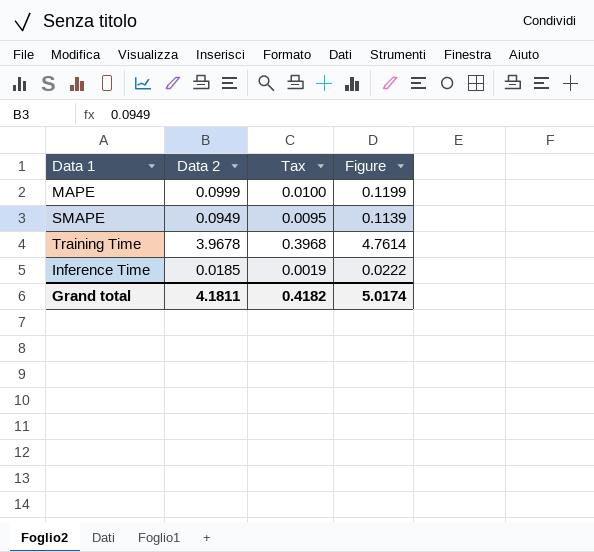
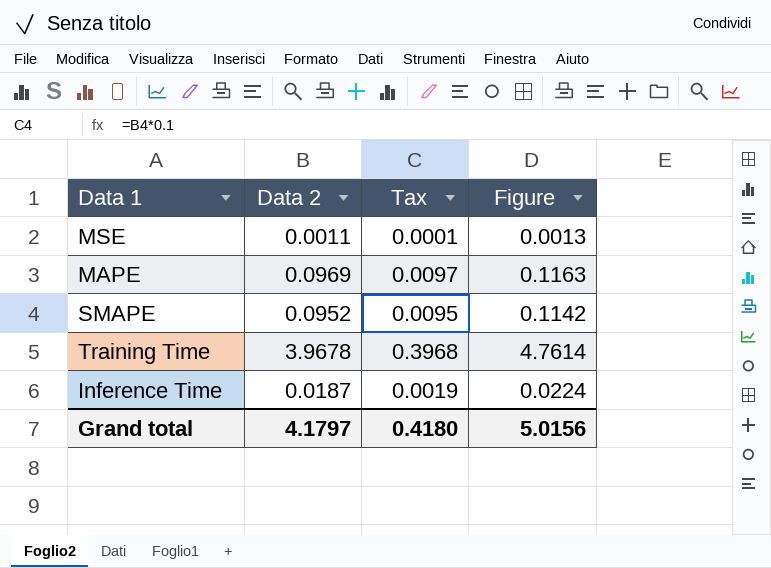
row MSE: none -> 0.0011 | 0.0001 | 0.0013
MAPE | Data 2: 0.0999 -> 0.0969
MAPE | Tax: 0.0100 -> 0.0097
MAPE | Figure: 0.1199 -> 0.1163
SMAPE | Data 2: 0.0949 -> 0.0952
SMAPE | Figure: 0.1139 -> 0.1142
Inference Time | Data 2: 0.0185 -> 0.0187
Inference Time | Figure: 0.0222 -> 0.0224
Grand total | Data 2: 4.1811 -> 4.1797
Grand total | Tax: 0.4182 -> 0.4180
Grand total | Figure: 5.0174 -> 5.0156

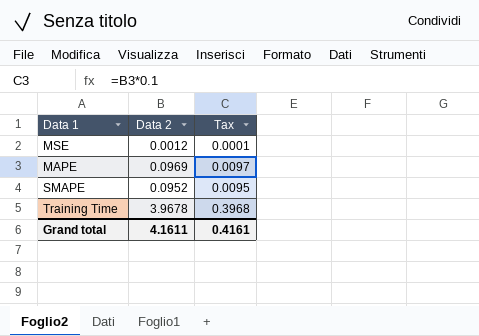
column Figure | formula: [Data 2] * 1.2 -> none
row Inference Time: 0.0187 | 0.0019 | 0.0224 -> none
MSE | Data 2: 0.0011 -> 0.0012
Grand total | Data 2: 4.1797 -> 4.1611
Grand total | Tax: 0.4180 -> 0.4161

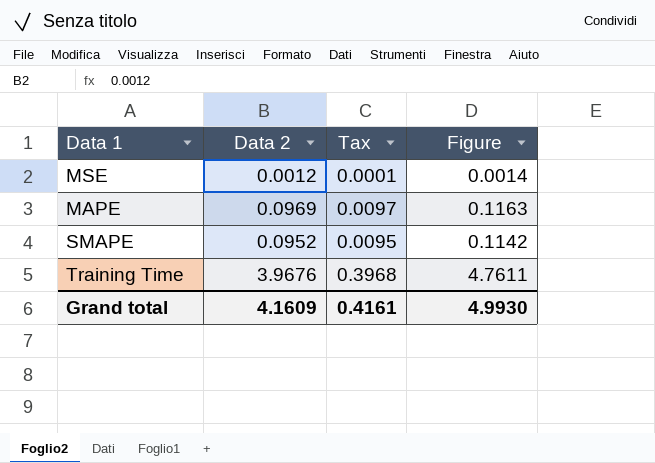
column Figure | formula: none -> [Data 2] * 1.2
Training Time | Data 2: 3.9678 -> 3.9676
Grand total | Data 2: 4.1611 -> 4.1609

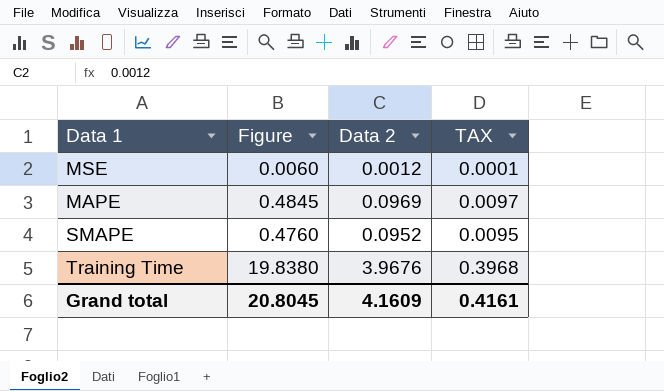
column Figure | formula: [Data 2] * 1.2 -> [Data 2] * 5
column Figure | position: 4 -> 2
column name: Tax -> TAX
Grand total | Figure: 4.9930 -> 20.8045

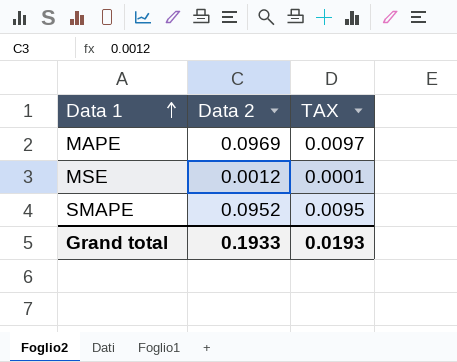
row order: none -> Data 1 ascending
column Figure | formula: [Data 2] * 5 -> none
row Training Time: 19.8380 | 3.9676 | 0.3968 -> none
Grand total | Data 2: 4.1609 -> 0.1933
Grand total | TAX: 0.4161 -> 0.0193

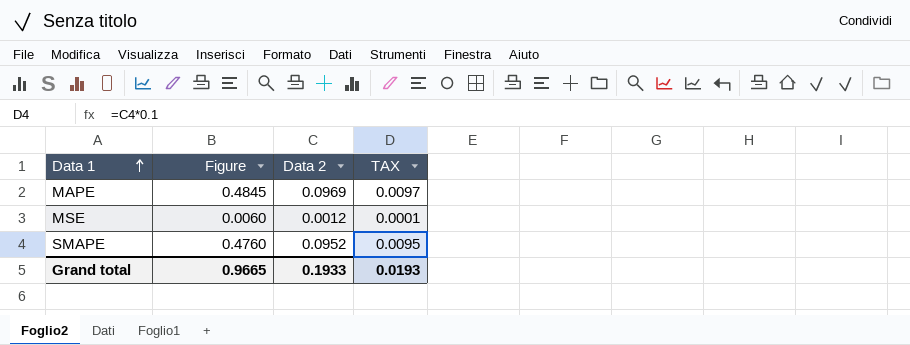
column Figure | formula: none -> [Data 2] * 5

